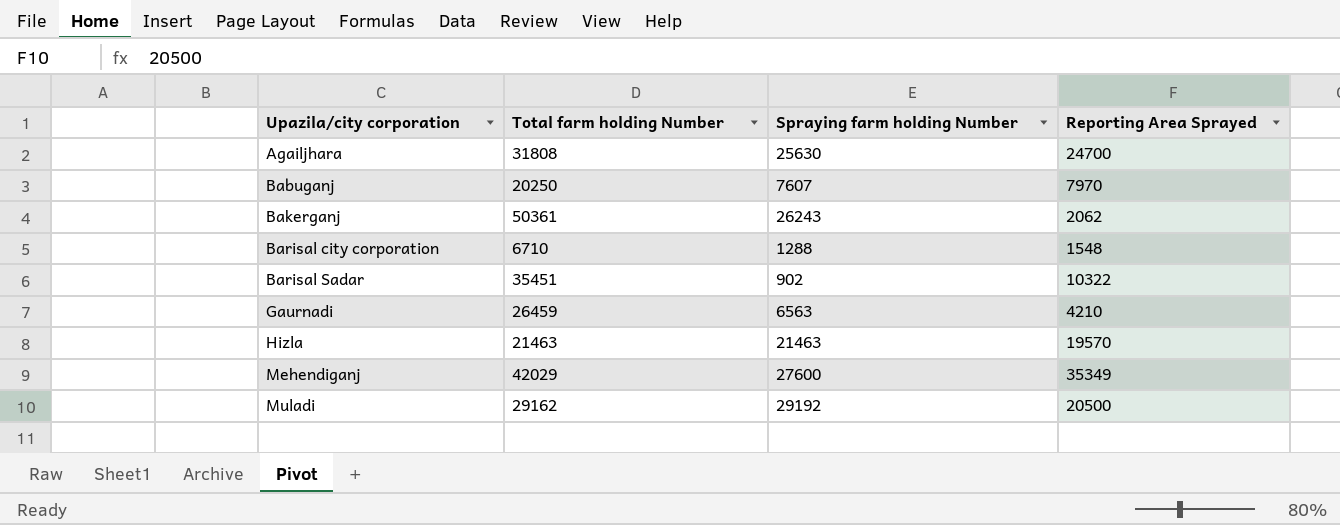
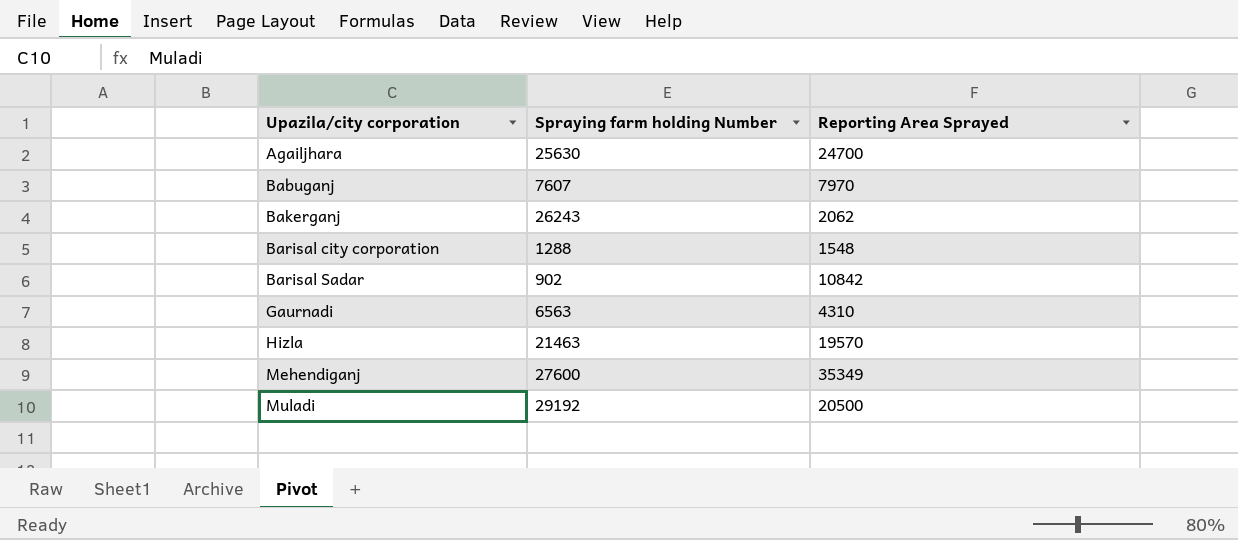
column Total farm holding Number | position: 2 -> none
Barisal Sadar | Reporting Area Sprayed: 10322 -> 10842
Gaurnadi | Reporting Area Sprayed: 4210 -> 4310

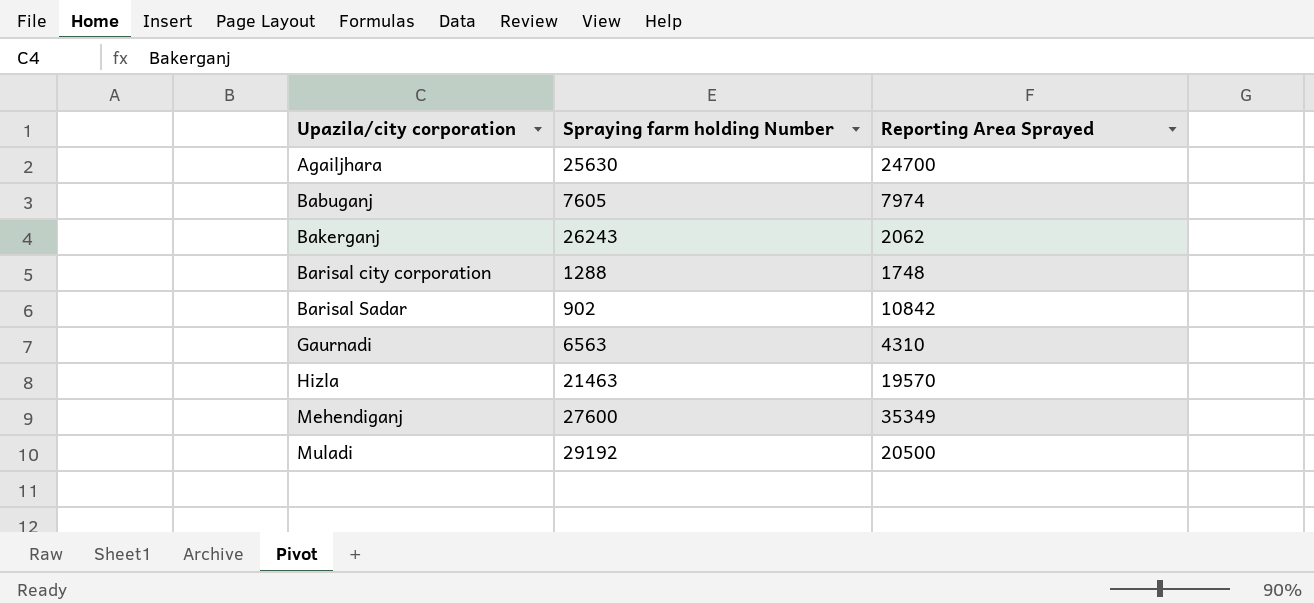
Babuganj | Spraying farm holding Number: 7607 -> 7605
Babuganj | Reporting Area Sprayed: 7970 -> 7974
Barisal city corporation | Reporting Area Sprayed: 1548 -> 1748

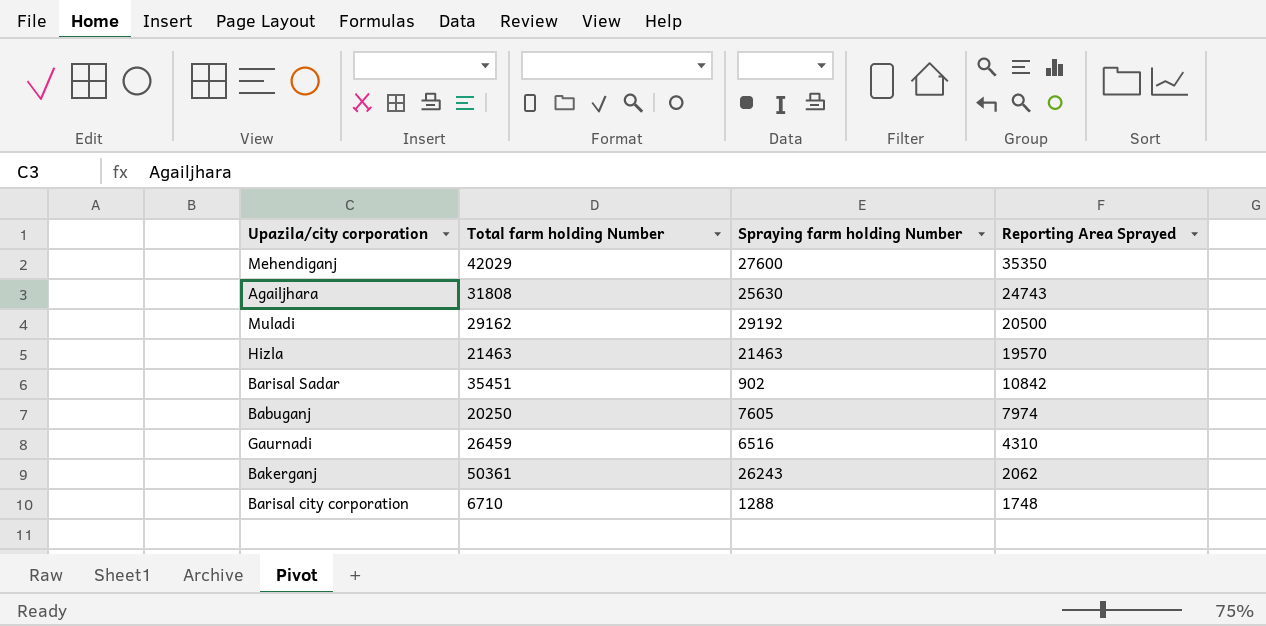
row order: Upazila/city corporation ascending -> Reporting Area Sprayed descending
column Total farm holding Number | position: none -> 2
Mehendiganj | Reporting Area Sprayed: 35349 -> 35350
Agailjhara | Reporting Area Sprayed: 24700 -> 24743
Gaurnadi | Spraying farm holding Number: 6563 -> 6516

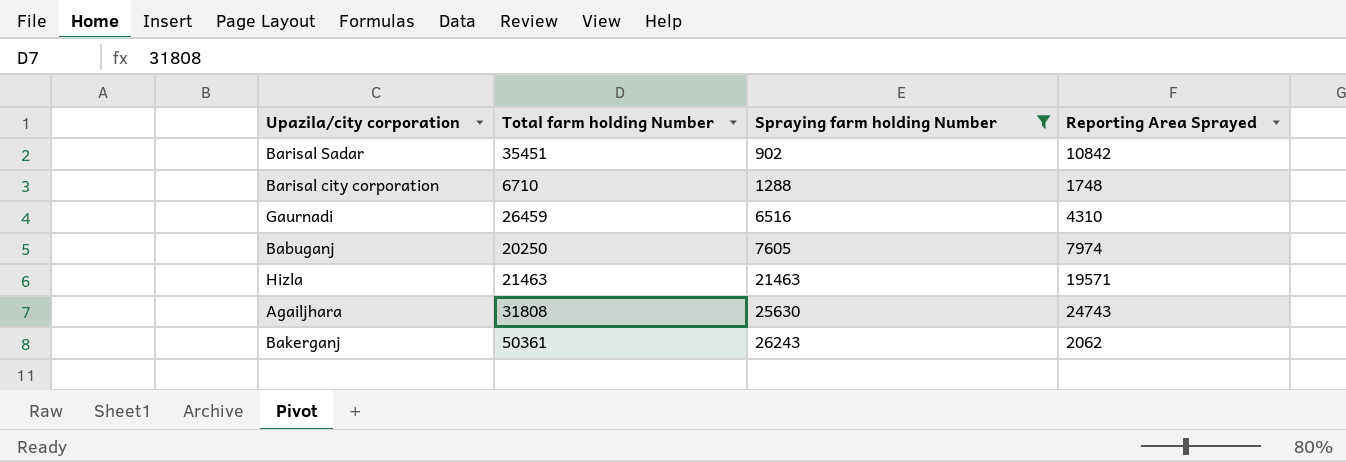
filter: none -> Spraying farm holding Number <= 26243
row order: Reporting Area Sprayed descending -> Spraying farm holding Number ascending
Hizla | Reporting Area Sprayed: 19570 -> 19571

